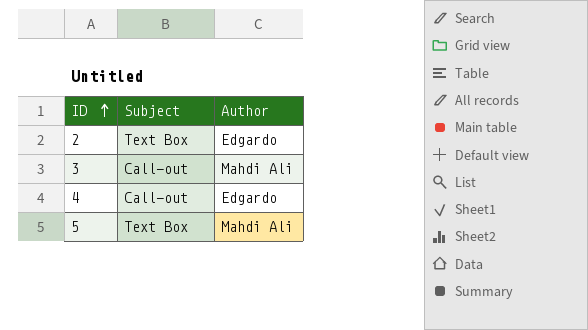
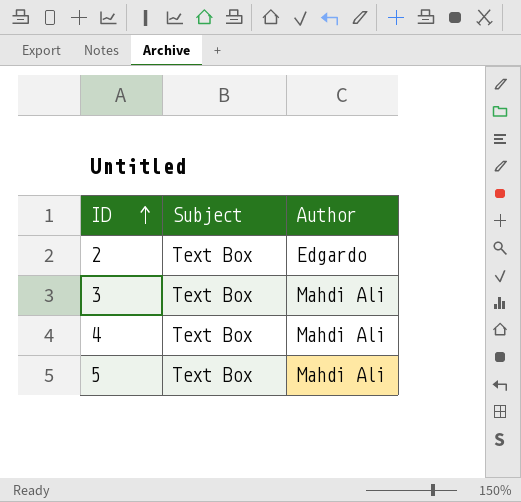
3 | Subject: Call-out -> Text Box
4 | Subject: Call-out -> Text Box
4 | Author: Edgardo -> Mahdi Ali

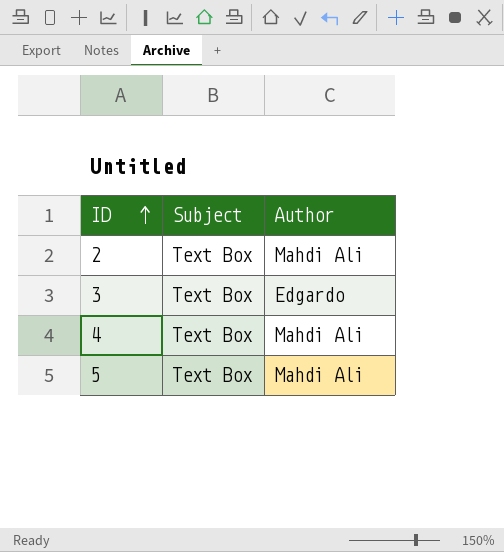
2 | Author: Edgardo -> Mahdi Ali
3 | Author: Mahdi Ali -> Edgardo

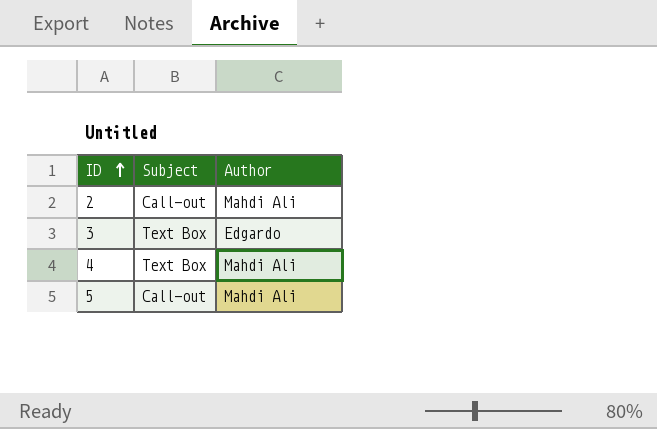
2 | Subject: Text Box -> Call-out
5 | Subject: Text Box -> Call-out

